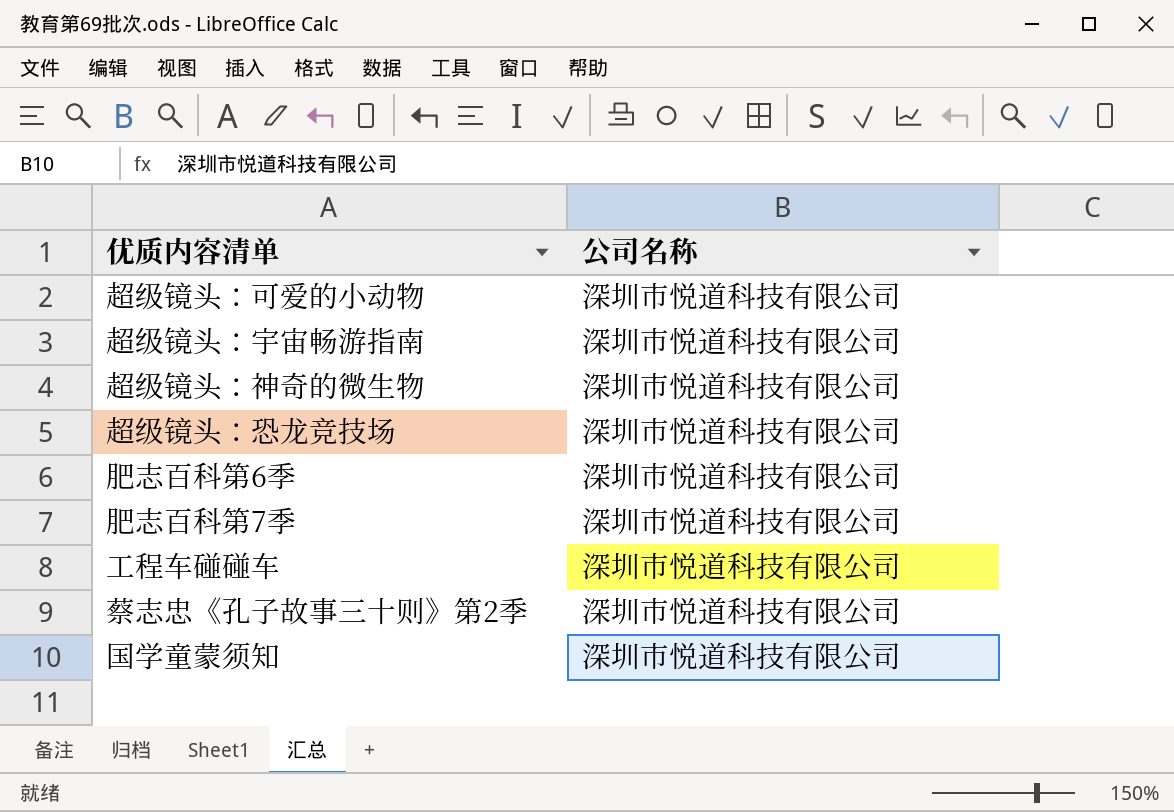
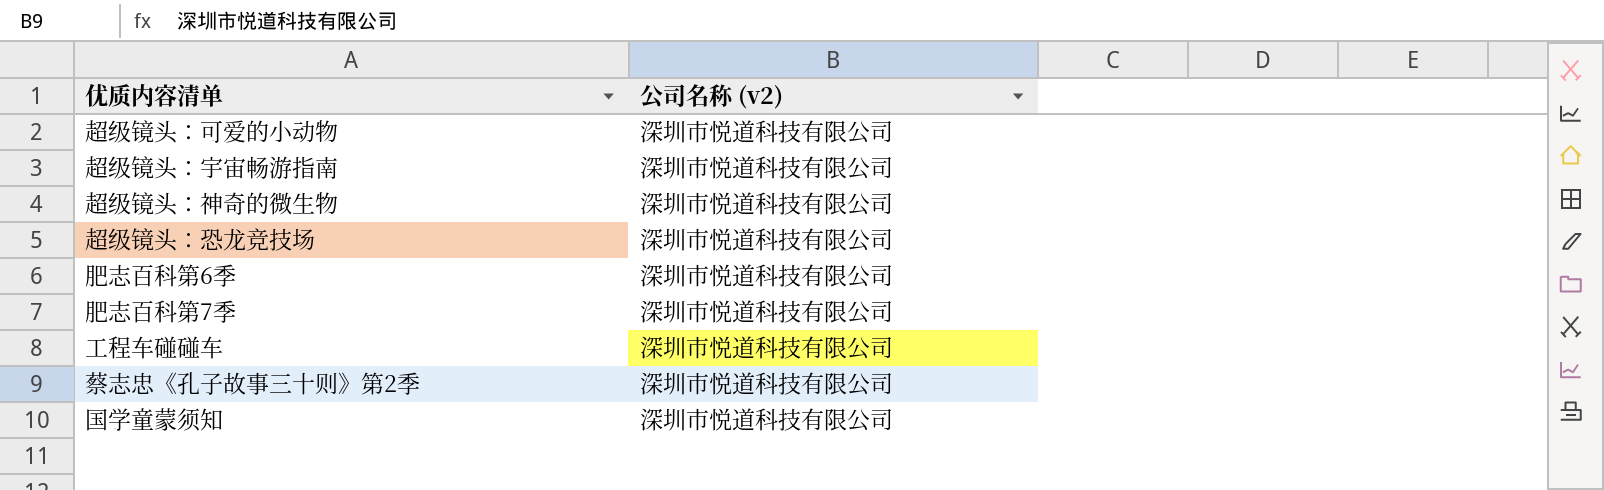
column name: 公司名称 -> 公司名称 (v2)

